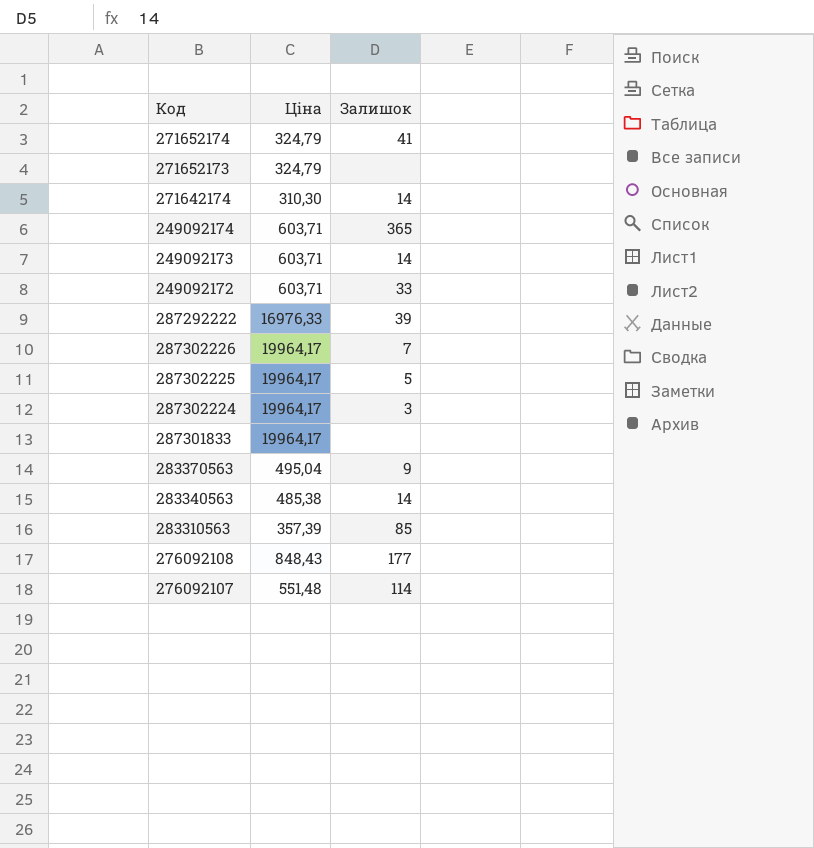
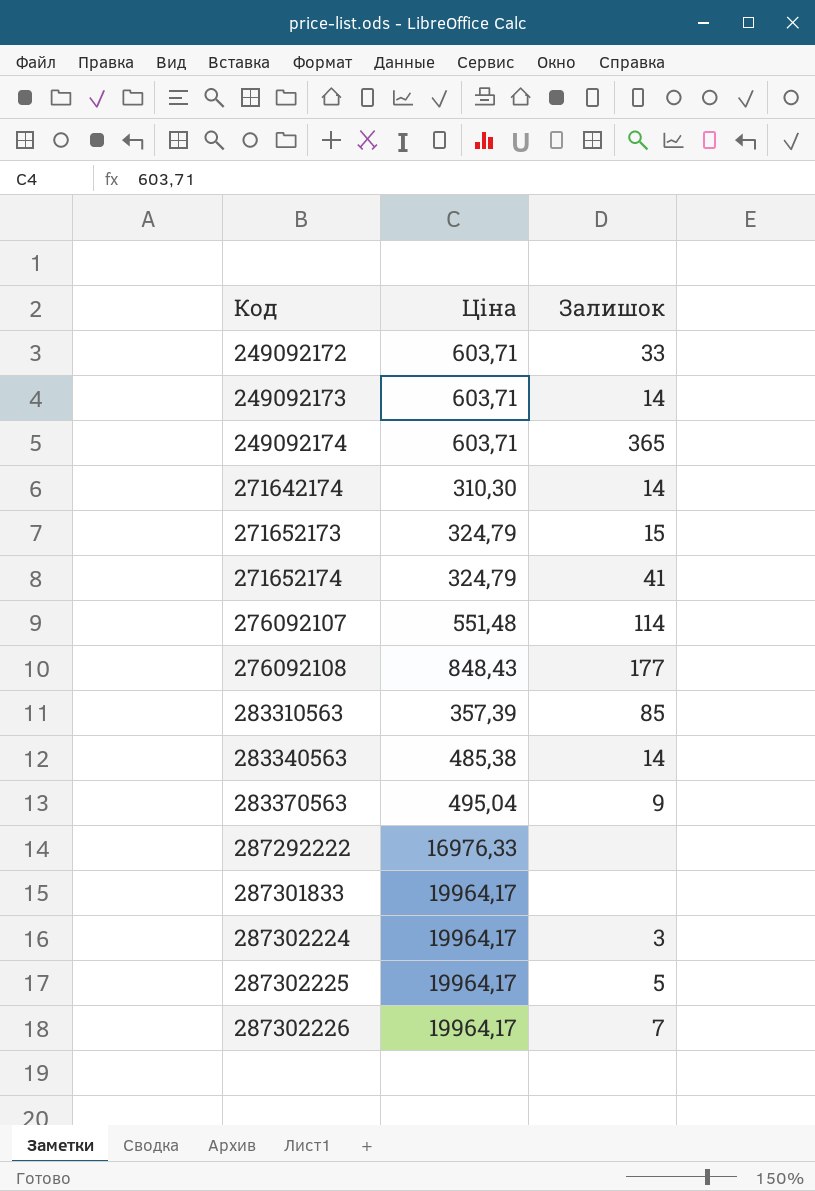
row order: none -> Код ascending
271652173 | Залишок: none -> 15
287292222 | Залишок: 39 -> none

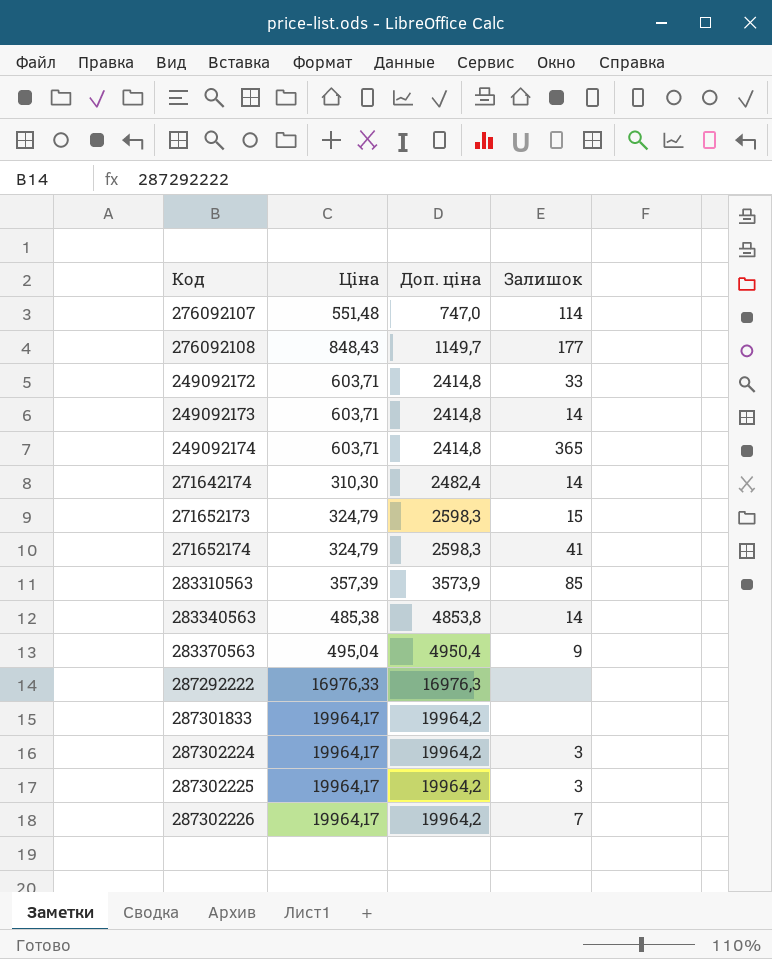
row order: Код ascending -> Доп. ціна ascending
column Доп. ціна | position: none -> 3
287302225 | Залишок: 5 -> 3

